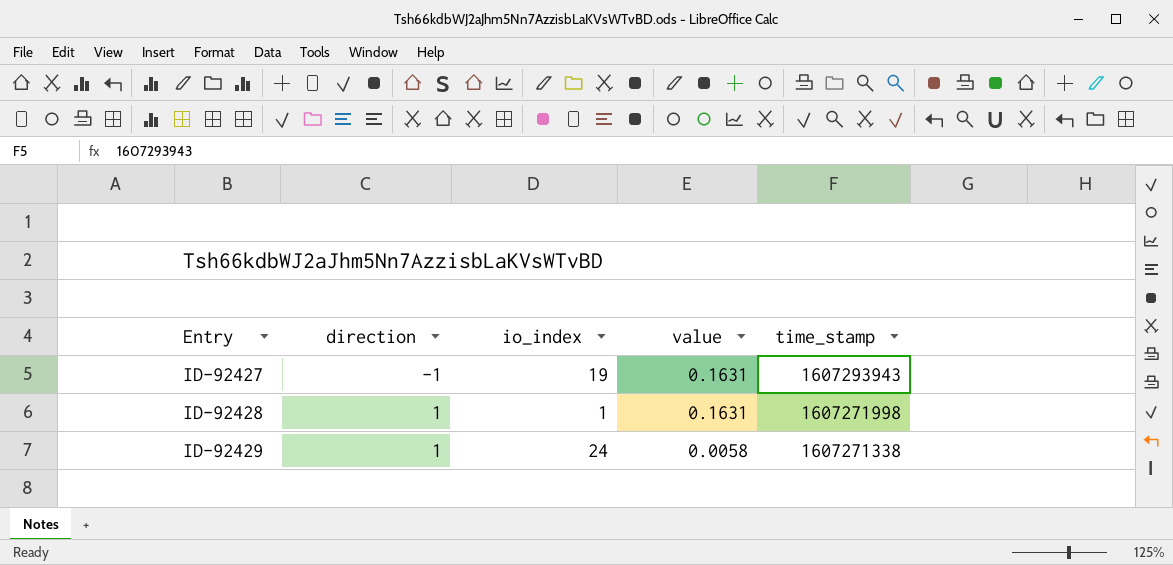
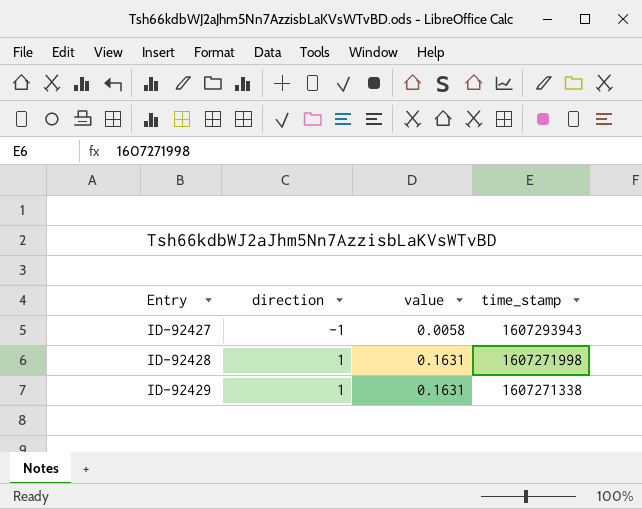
column io_index | position: 3 -> none
ID-92427 | value: 0.1631 -> 0.0058
ID-92429 | value: 0.0058 -> 0.1631

